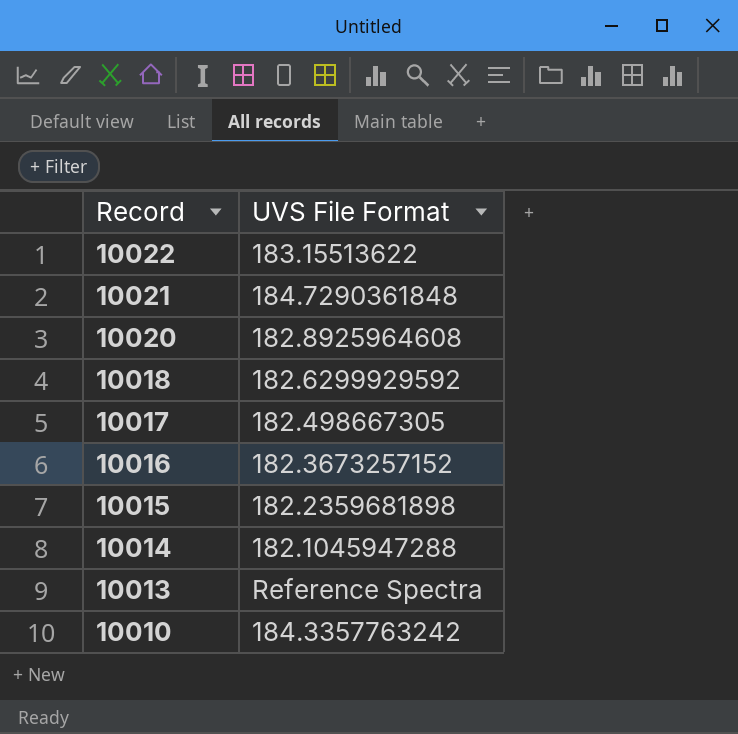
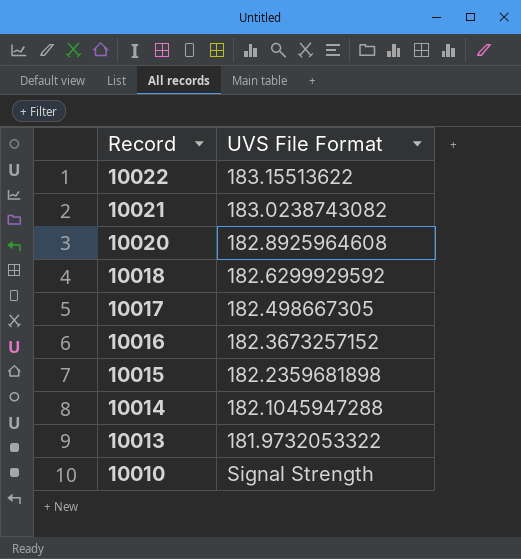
10021 | UVS File Format: 184.7290361848 -> 183.0238743082
10013 | UVS File Format: Reference Spectra -> 181.9732053322
10010 | UVS File Format: 184.3357763242 -> Signal Strength

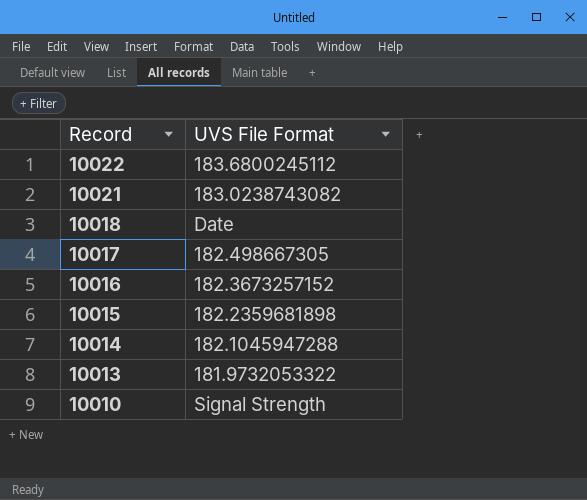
row 10020: 182.8925964608 -> none
10022 | UVS File Format: 183.15513622 -> 183.6800245112
10018 | UVS File Format: 182.6299929592 -> Date

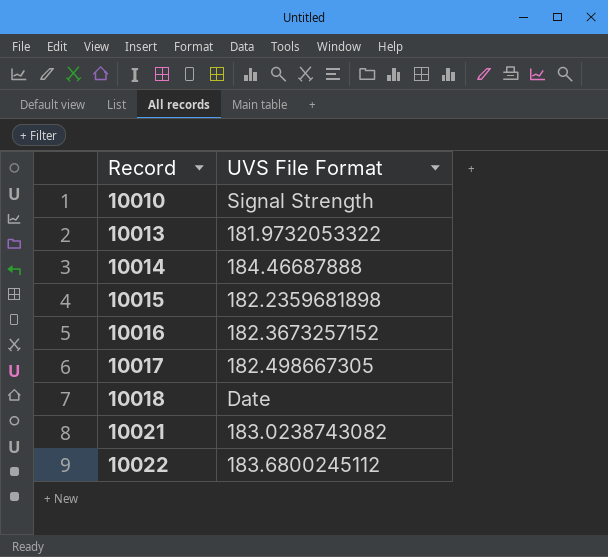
row order: Record descending -> Record ascending
10014 | UVS File Format: 182.1045947288 -> 184.46687888

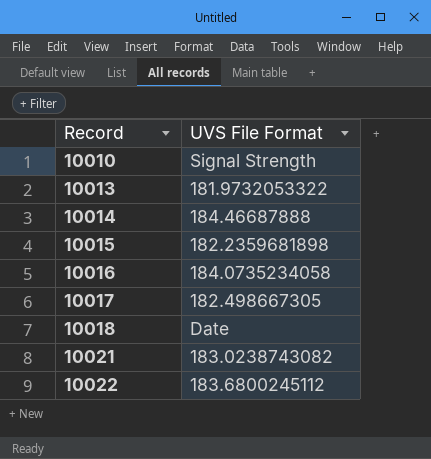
10016 | UVS File Format: 182.3673257152 -> 184.0735234058

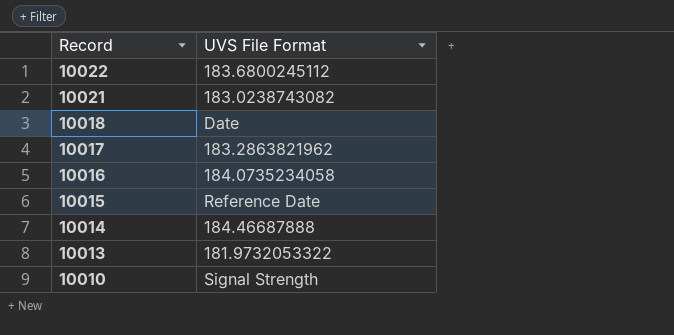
row order: Record ascending -> Record descending
10017 | UVS File Format: 182.498667305 -> 183.2863821962
10015 | UVS File Format: 182.2359681898 -> Reference Date

